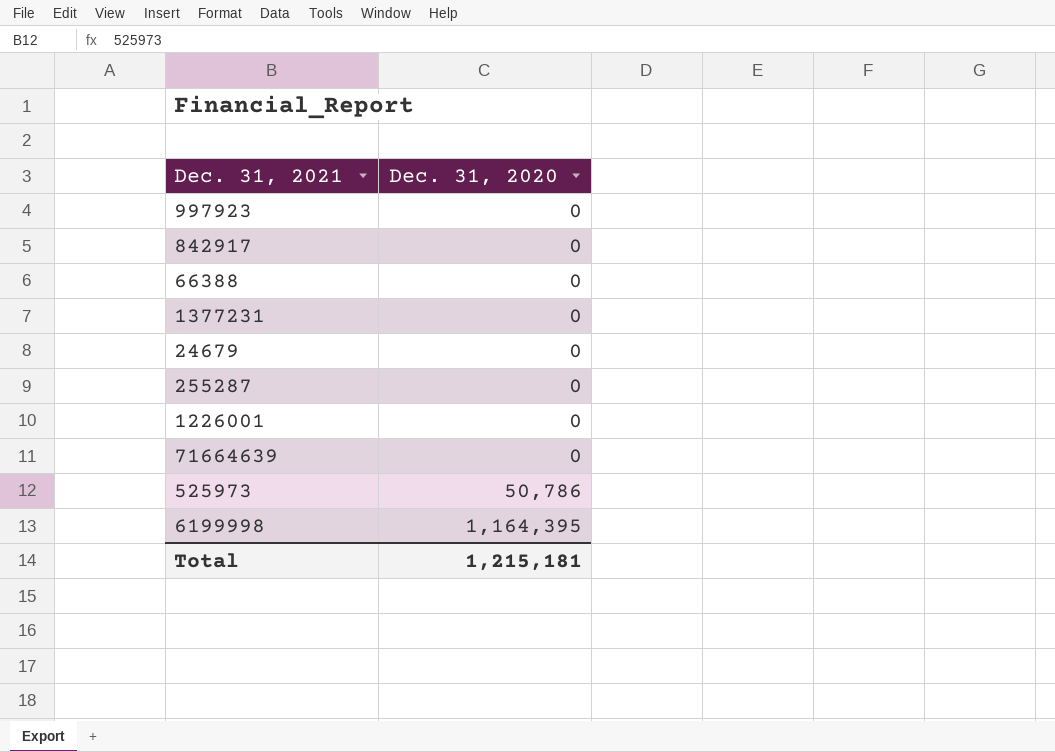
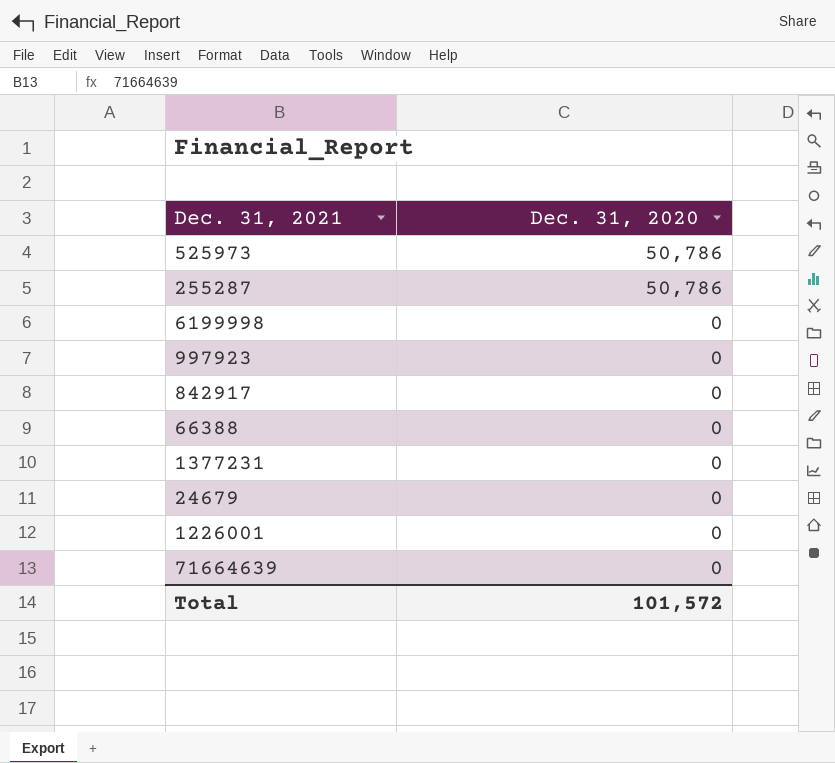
row order: Dec. 31, 2020 ascending -> Dec. 31, 2020 descending
255287 | Dec. 31, 2020: 0 -> 50,786
6199998 | Dec. 31, 2020: 1,164,395 -> 0
Total | Dec. 31, 2020: 1,215,181 -> 101,572

